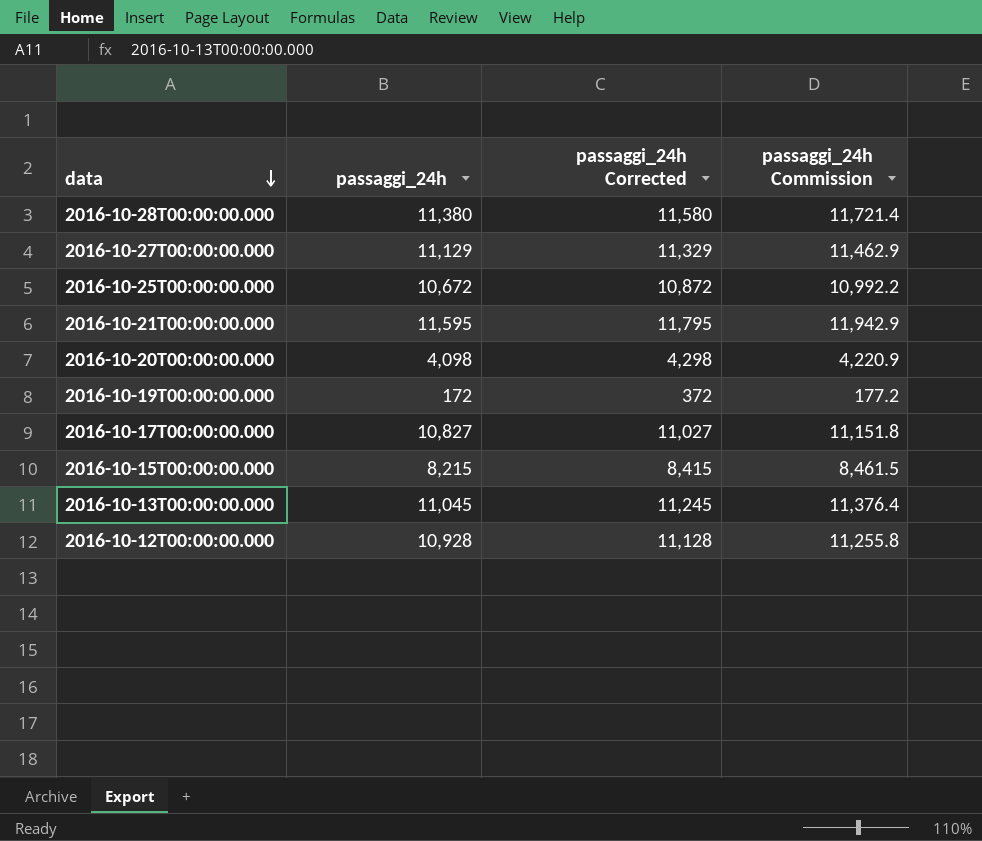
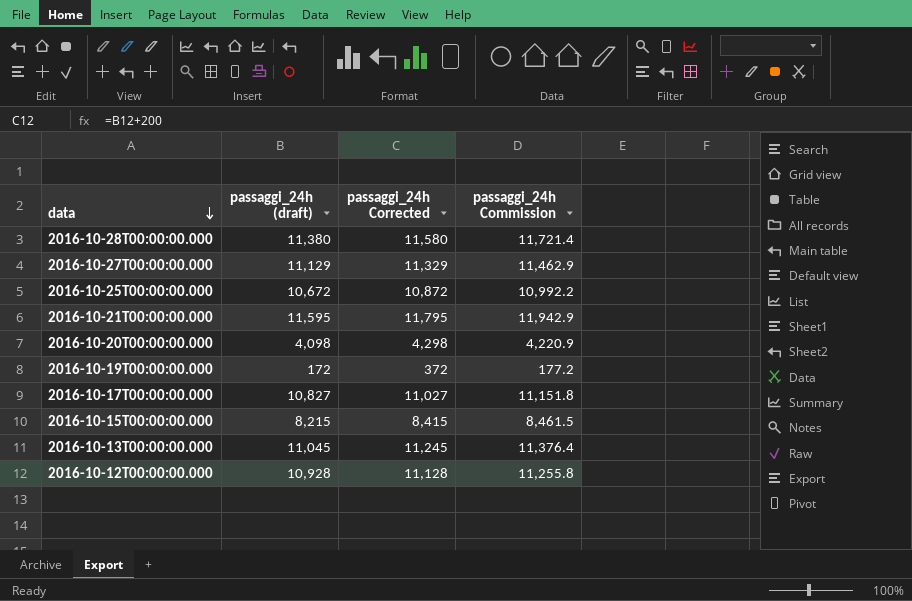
column name: passaggi_24h -> passaggi_24h (draft)

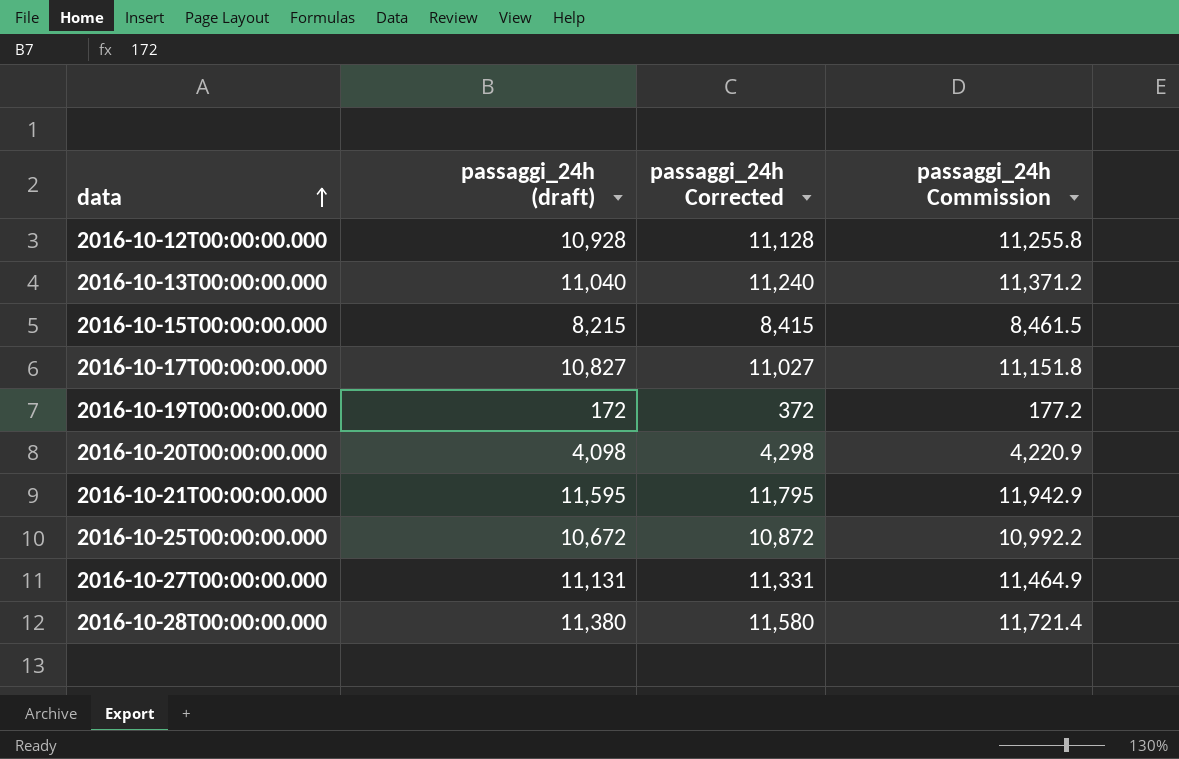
row order: data descending -> data ascending
2016-10-13T00:00:00.000 | passaggi_24h (draft): 11,045 -> 11,040
2016-10-13T00:00:00.000 | passaggi_24h Corrected: 11,245 -> 11,240
2016-10-13T00:00:00.000 | passaggi_24h Commission: 11,376.4 -> 11,371.2
2016-10-27T00:00:00.000 | passaggi_24h (draft): 11,129 -> 11,131
2016-10-27T00:00:00.000 | passaggi_24h Corrected: 11,329 -> 11,331
2016-10-27T00:00:00.000 | passaggi_24h Commission: 11,462.9 -> 11,464.9

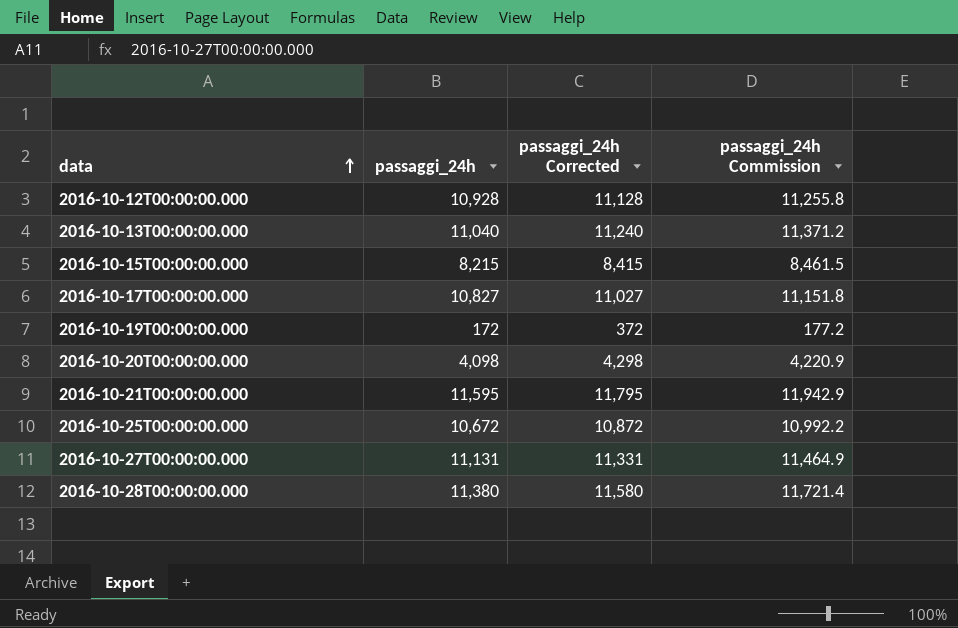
column name: passaggi_24h (draft) -> passaggi_24h

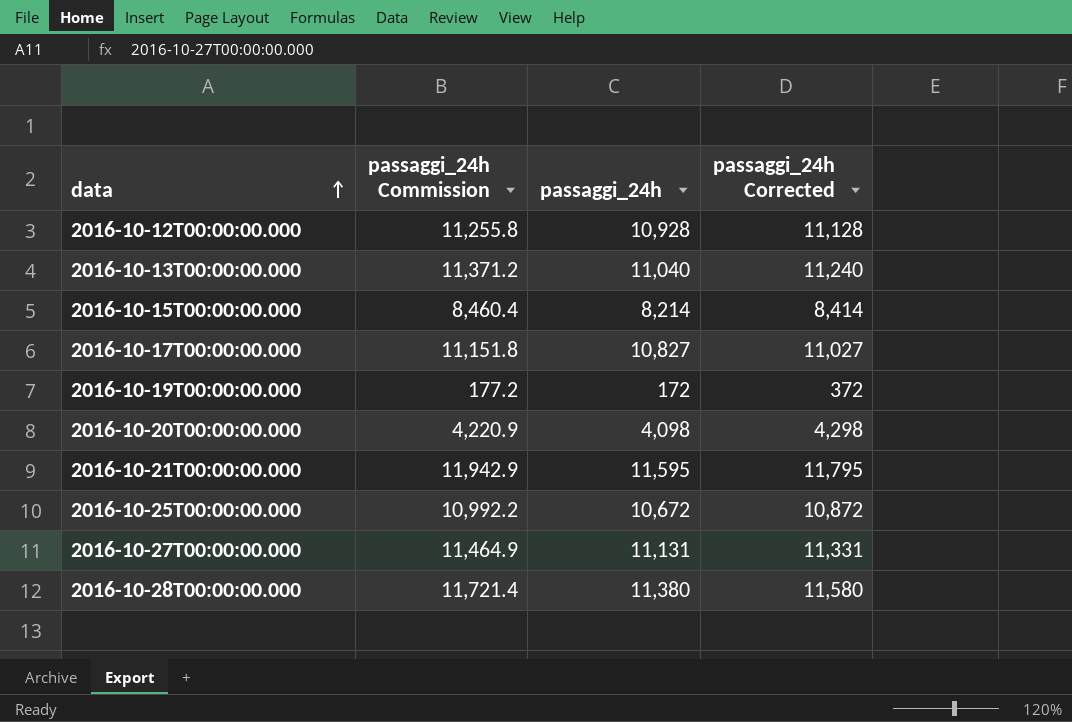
column passaggi_24h Commission | position: 4 -> 2
2016-10-15T00:00:00.000 | passaggi_24h Commission: 8,461.5 -> 8,460.4
2016-10-15T00:00:00.000 | passaggi_24h: 8,215 -> 8,214
2016-10-15T00:00:00.000 | passaggi_24h Corrected: 8,415 -> 8,414

